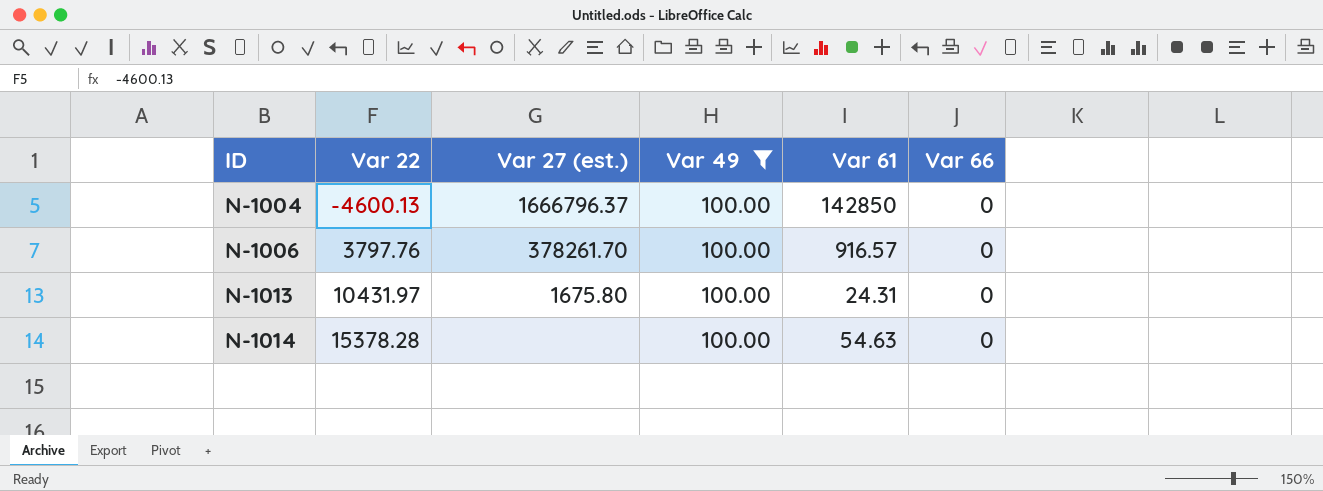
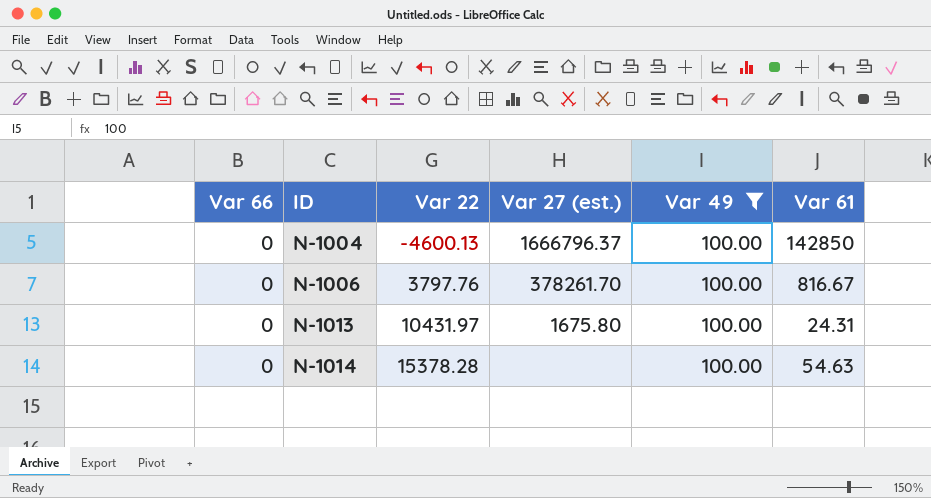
column Var 66 | position: 6 -> 1
N-1006 | Var 61: 916.57 -> 816.67

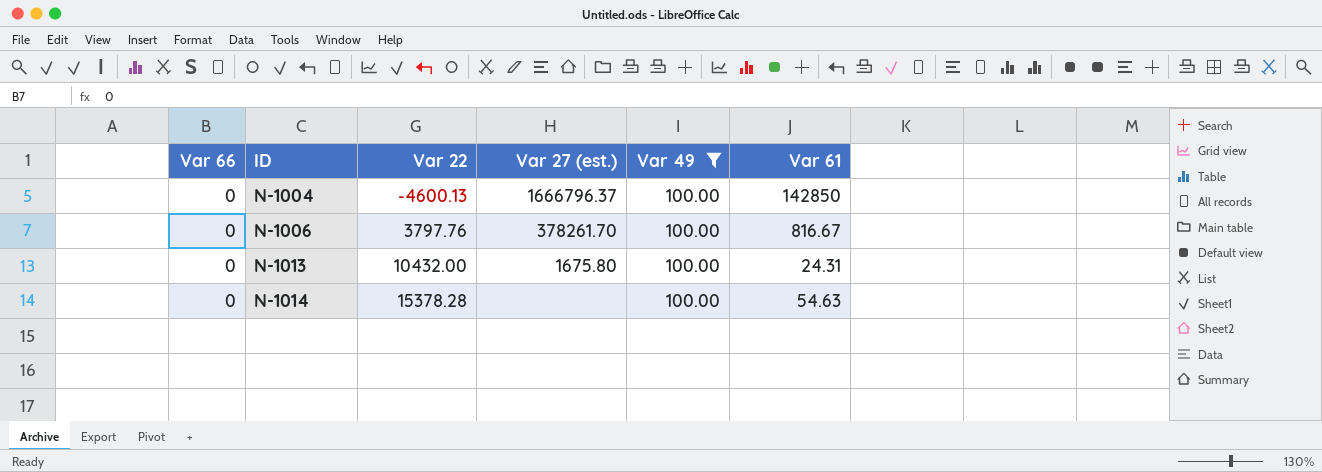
N-1013 | Var 22: 10431.97 -> 10432.00

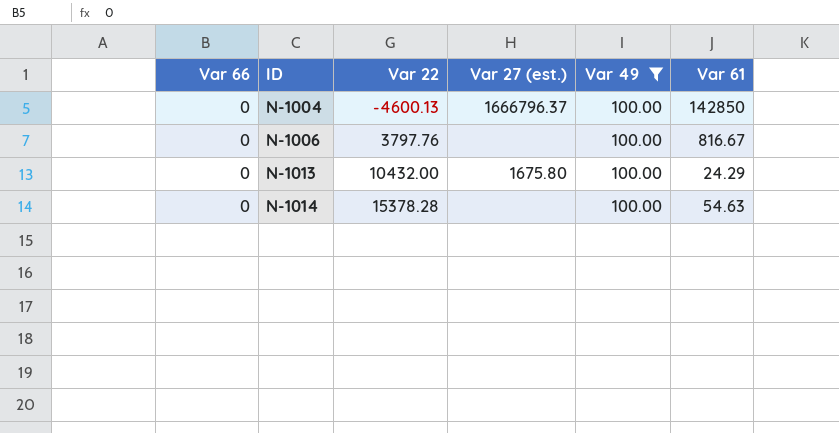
N-1006 | Var 27 (est.): 378261.70 -> none
N-1013 | Var 61: 24.31 -> 24.29

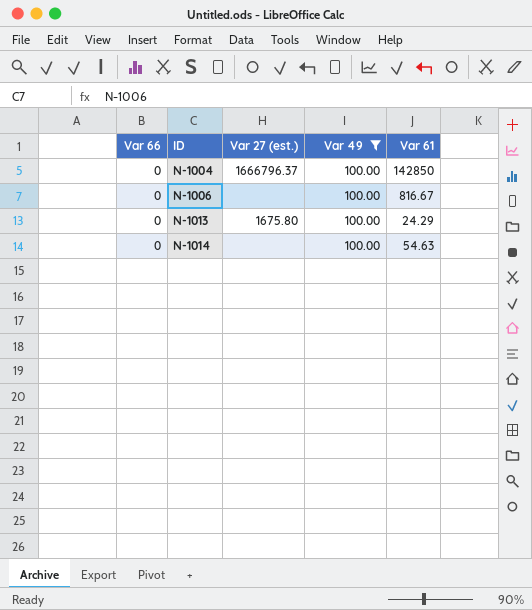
column Var 22 | position: 3 -> none

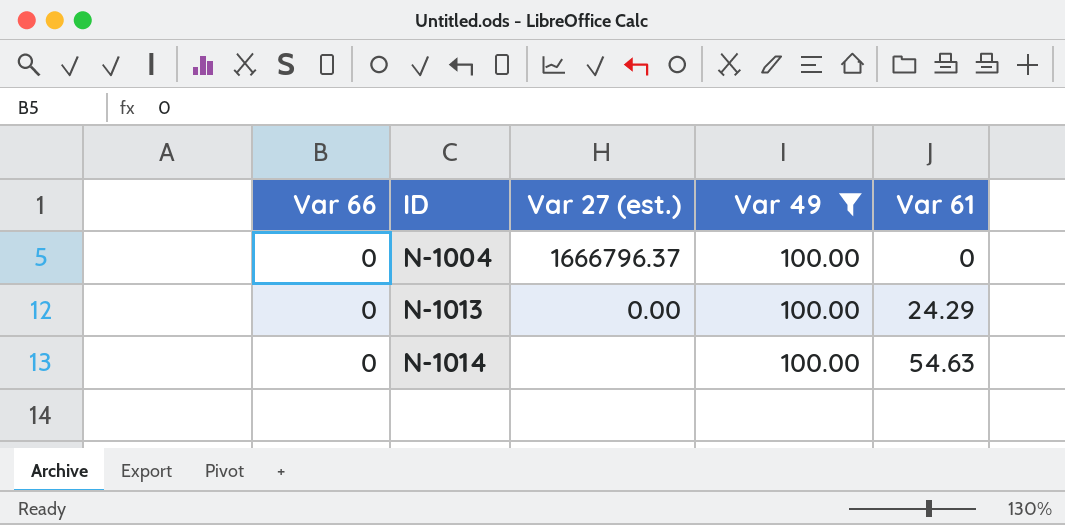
row N-1006: 0 | none | 100.00 | 816.67 -> none
N-1004 | Var 61: 142850 -> 0
N-1013 | Var 27 (est.): 1675.80 -> 0.00

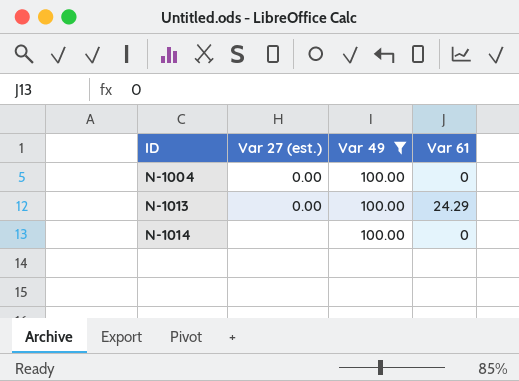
column Var 66 | position: 1 -> none
N-1004 | Var 27 (est.): 1666796.37 -> 0.00
N-1014 | Var 61: 54.63 -> 0

